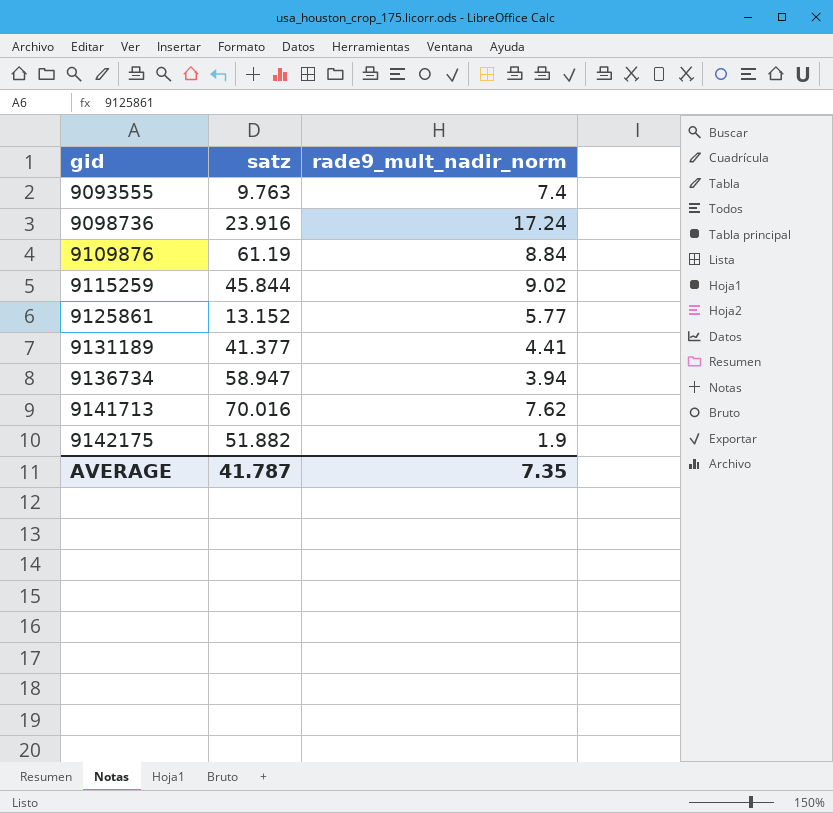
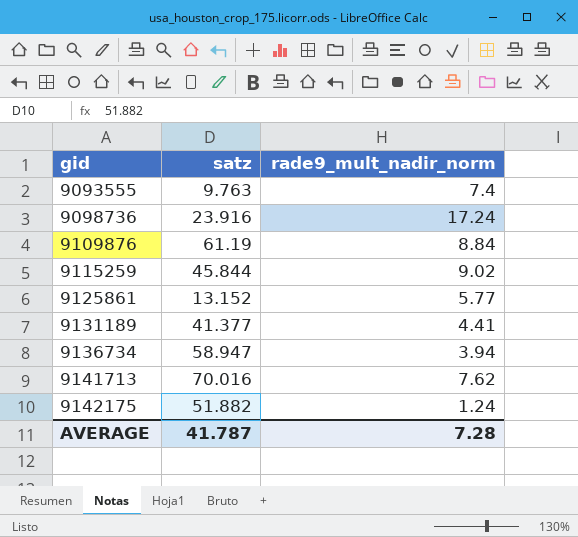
9142175 | rade9_mult_nadir_norm: 1.9 -> 1.24
AVERAGE | rade9_mult_nadir_norm: 7.35 -> 7.28

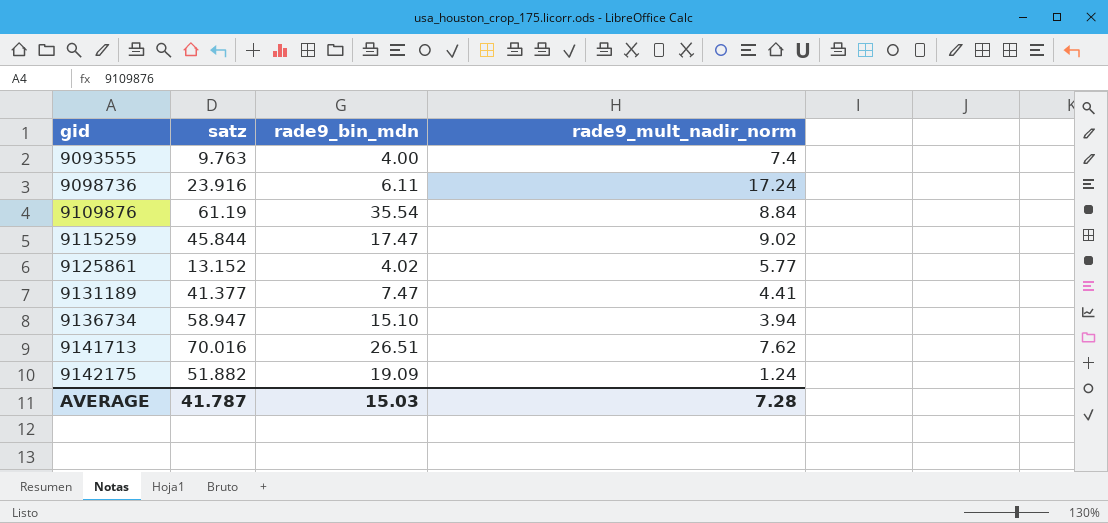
column rade9_bin_mdn | position: none -> 3

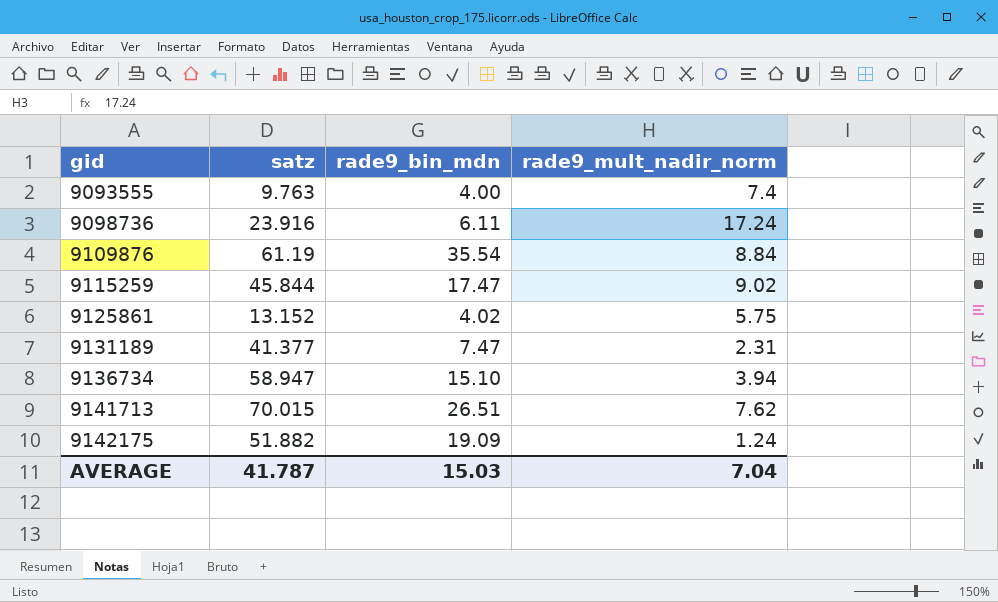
9125861 | rade9_mult_nadir_norm: 5.77 -> 5.75
9131189 | rade9_mult_nadir_norm: 4.41 -> 2.31
9141713 | satz: 70.016 -> 70.015
AVERAGE | rade9_mult_nadir_norm: 7.28 -> 7.04

